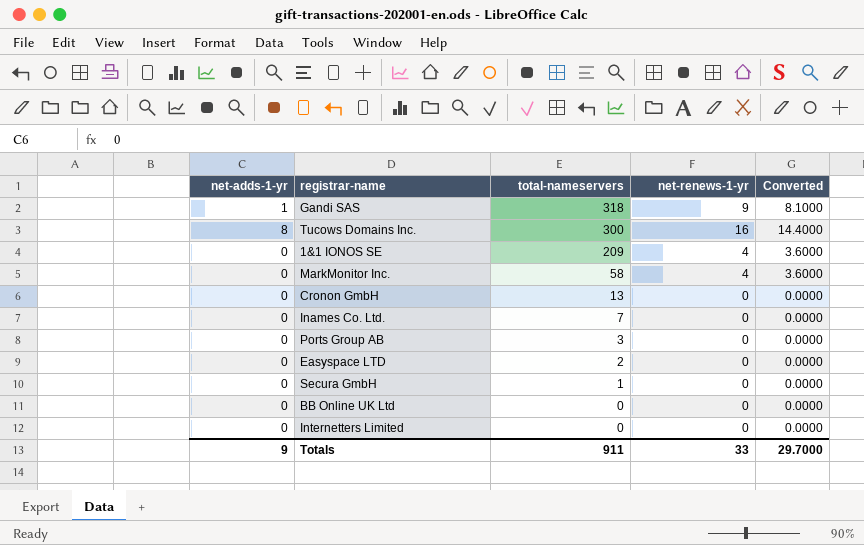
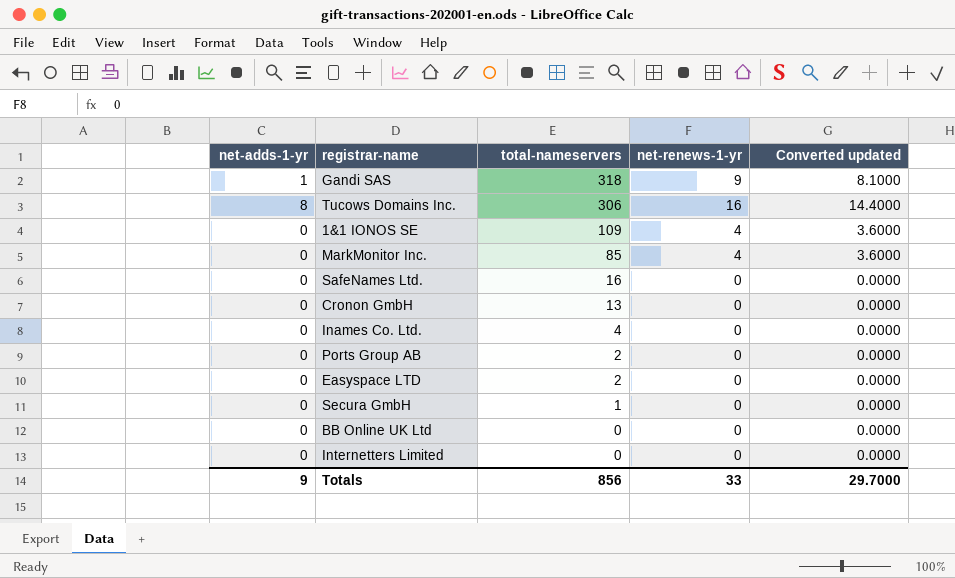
column name: Converted -> Converted updated
Tucows Domains Inc. | total-nameservers: 300 -> 306
1&1 IONOS SE | total-nameservers: 209 -> 109
MarkMonitor Inc. | total-nameservers: 58 -> 85
row SafeNames Ltd.: none -> 0 | 16 | 0 | 0.0000
Inames Co. Ltd. | total-nameservers: 7 -> 4
Ports Group AB | total-nameservers: 3 -> 2
Totals | total-nameservers: 911 -> 856

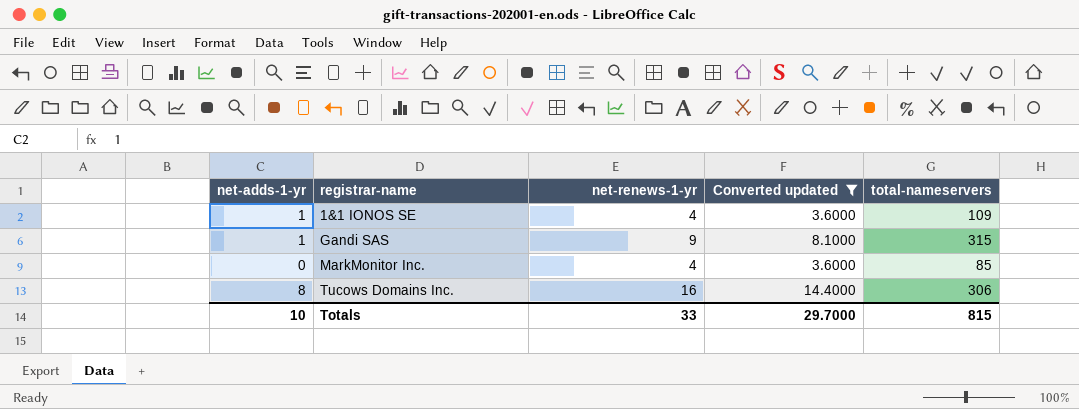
filter: none -> Converted updated != 0.0000
row order: total-nameservers descending -> registrar-name ascending
column total-nameservers | position: 3 -> 5
1&1 IONOS SE | net-adds-1-yr: 0 -> 1
Gandi SAS | total-nameservers: 318 -> 315
Totals | net-adds-1-yr: 9 -> 10
Totals | total-nameservers: 856 -> 815

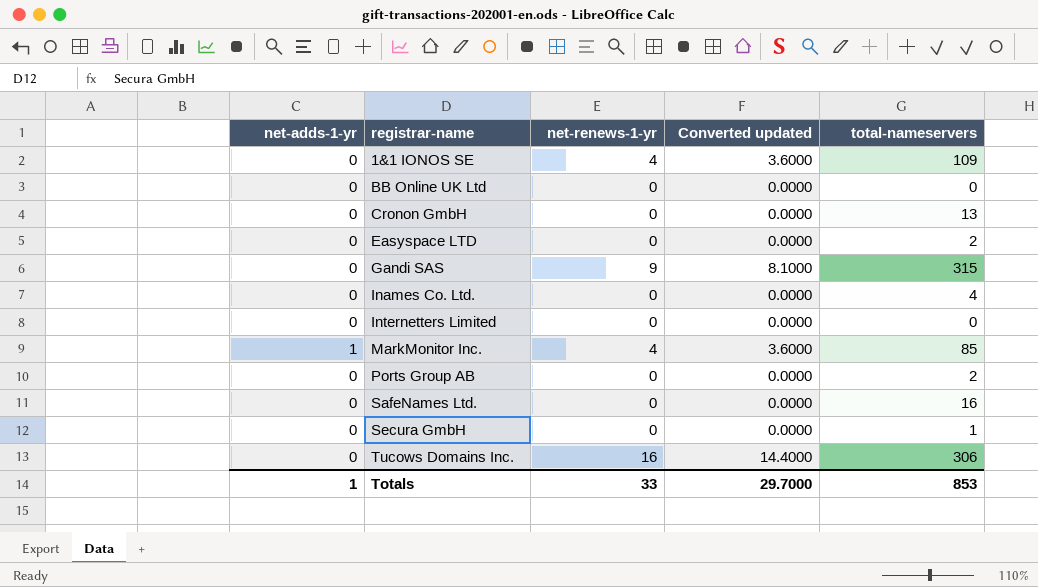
filter: Converted updated != 0.0000 -> none
1&1 IONOS SE | net-adds-1-yr: 1 -> 0
Gandi SAS | net-adds-1-yr: 1 -> 0
MarkMonitor Inc. | net-adds-1-yr: 0 -> 1
Tucows Domains Inc. | net-adds-1-yr: 8 -> 0
Totals | net-adds-1-yr: 10 -> 1
Totals | total-nameservers: 815 -> 853

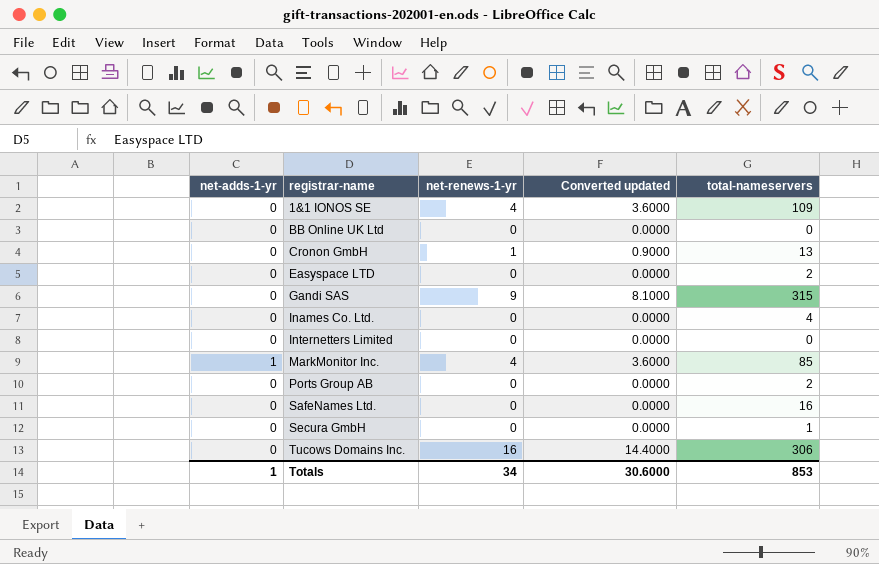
Cronon GmbH | net-renews-1-yr: 0 -> 1
Cronon GmbH | Converted updated: 0.0000 -> 0.9000
Totals | net-renews-1-yr: 33 -> 34
Totals | Converted updated: 29.7000 -> 30.6000

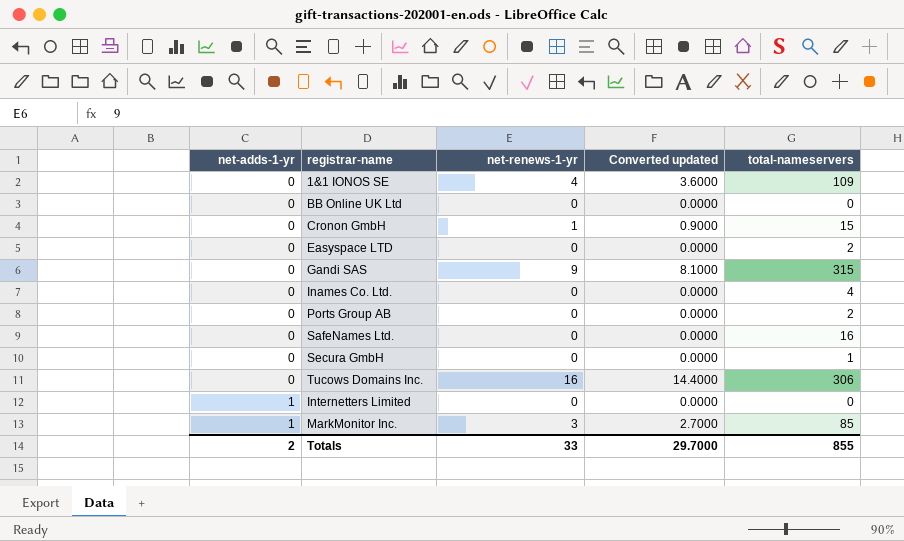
row order: registrar-name ascending -> net-adds-1-yr ascending
Cronon GmbH | total-nameservers: 13 -> 15
Internetters Limited | net-adds-1-yr: 0 -> 1
MarkMonitor Inc. | net-renews-1-yr: 4 -> 3
MarkMonitor Inc. | Converted updated: 3.6000 -> 2.7000
Totals | net-adds-1-yr: 1 -> 2
Totals | net-renews-1-yr: 34 -> 33
Totals | Converted updated: 30.6000 -> 29.7000
Totals | total-nameservers: 853 -> 855

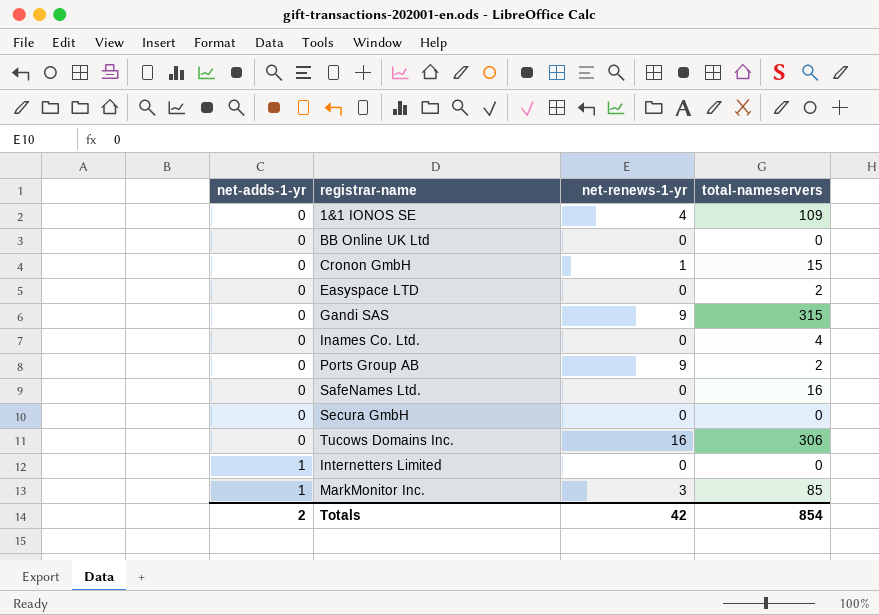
column Converted updated | formula: [net-renews-1-yr] * 0.9 -> none
Ports Group AB | net-renews-1-yr: 0 -> 9
Secura GmbH | total-nameservers: 1 -> 0
Totals | net-renews-1-yr: 33 -> 42
Totals | total-nameservers: 855 -> 854

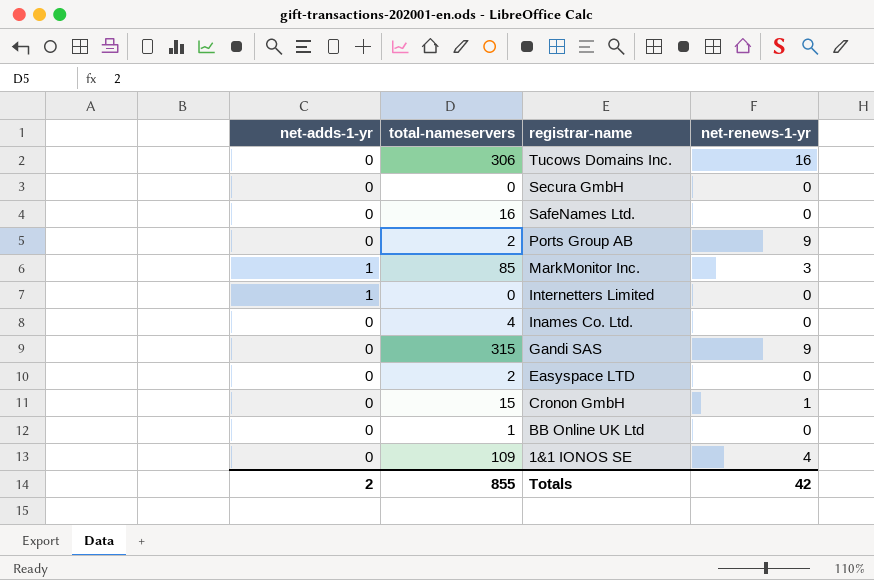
row order: net-adds-1-yr ascending -> registrar-name descending
column total-nameservers | position: 4 -> 2
BB Online UK Ltd | total-nameservers: 0 -> 1
Totals | total-nameservers: 854 -> 855

